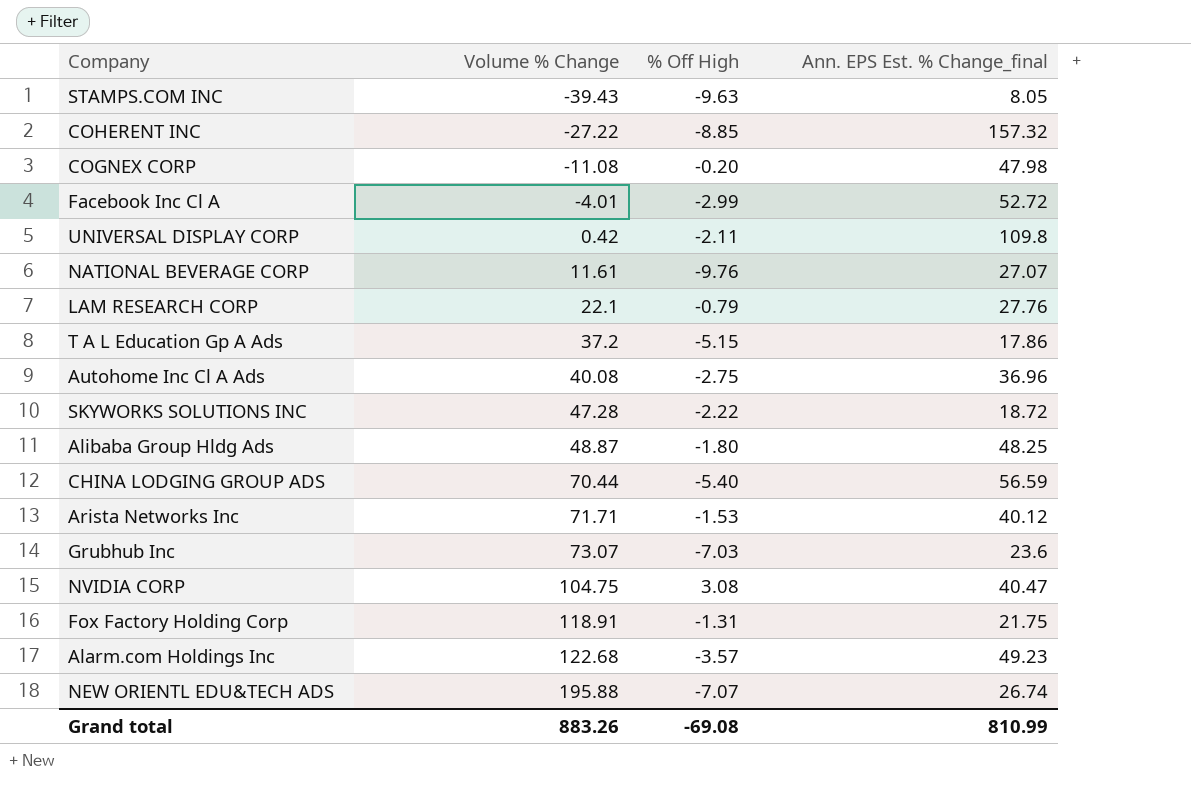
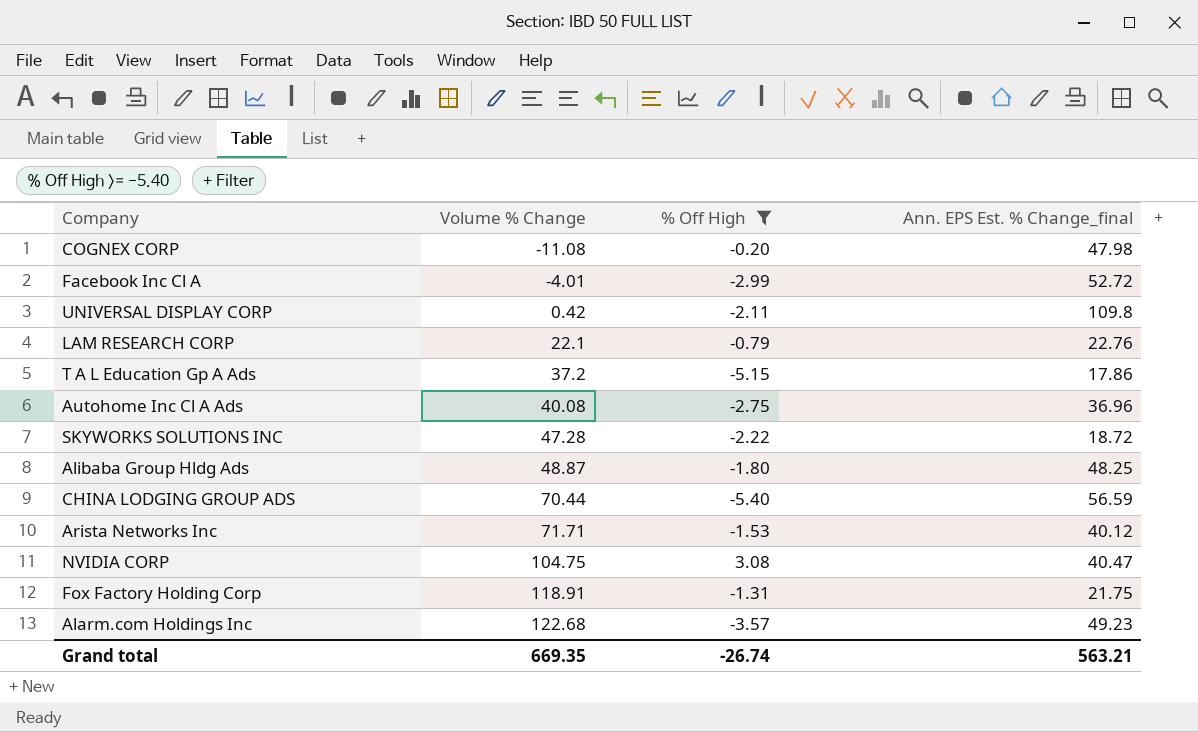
filter: none -> % Off High >= -5.40
LAM RESEARCH CORP | Ann. EPS Est. % Change_final: 27.76 -> 22.76
Grand total | Volume % Change: 883.26 -> 669.35
Grand total | % Off High: -69.08 -> -26.74
Grand total | Ann. EPS Est. % Change_final: 810.99 -> 563.21

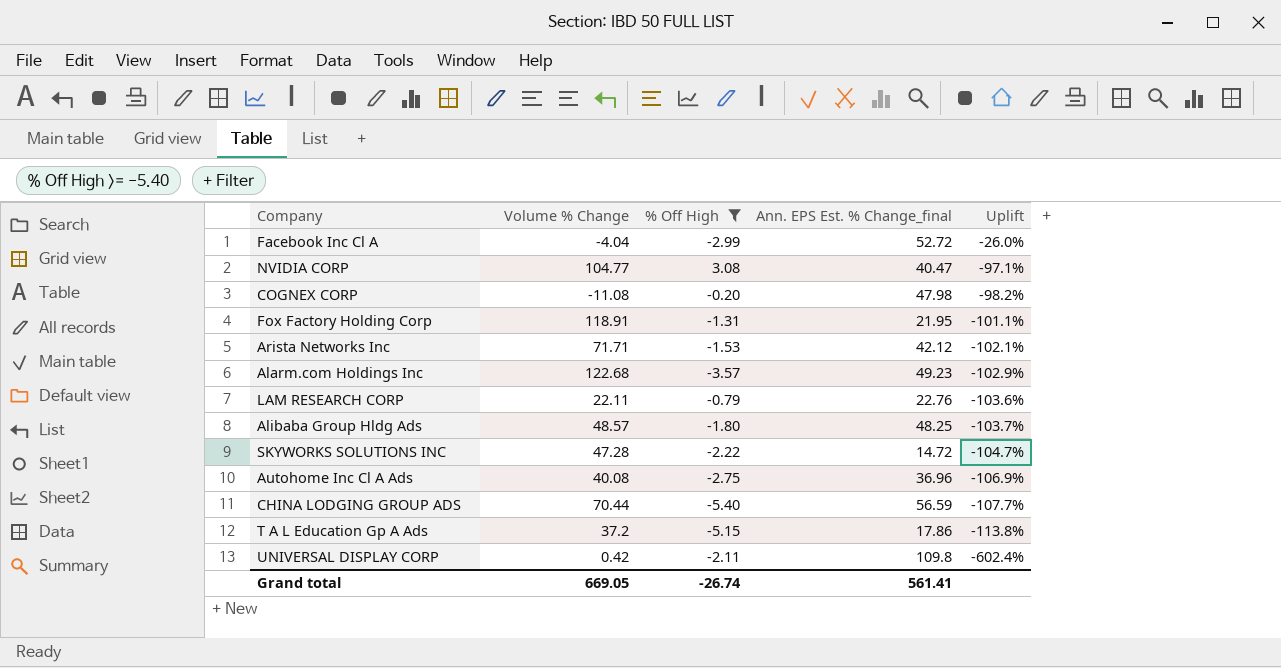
row order: Volume % Change ascending -> Uplift descending
column Uplift | formula: none -> ([% Off High] - [Volume % Change]) / [Volume % Change]
Facebook Inc Cl A | Volume % Change: -4.01 -> -4.04
NVIDIA CORP | Volume % Change: 104.75 -> 104.77
Fox Factory Holding Corp | Ann. EPS Est. % Change_final: 21.75 -> 21.95
Arista Networks Inc | Ann. EPS Est. % Change_final: 40.12 -> 42.12
LAM RESEARCH CORP | Volume % Change: 22.1 -> 22.11
Alibaba Group Hldg Ads | Volume % Change: 48.87 -> 48.57
SKYWORKS SOLUTIONS INC | Ann. EPS Est. % Change_final: 18.72 -> 14.72
Grand total | Volume % Change: 669.35 -> 669.05
Grand total | Ann. EPS Est. % Change_final: 563.21 -> 561.41

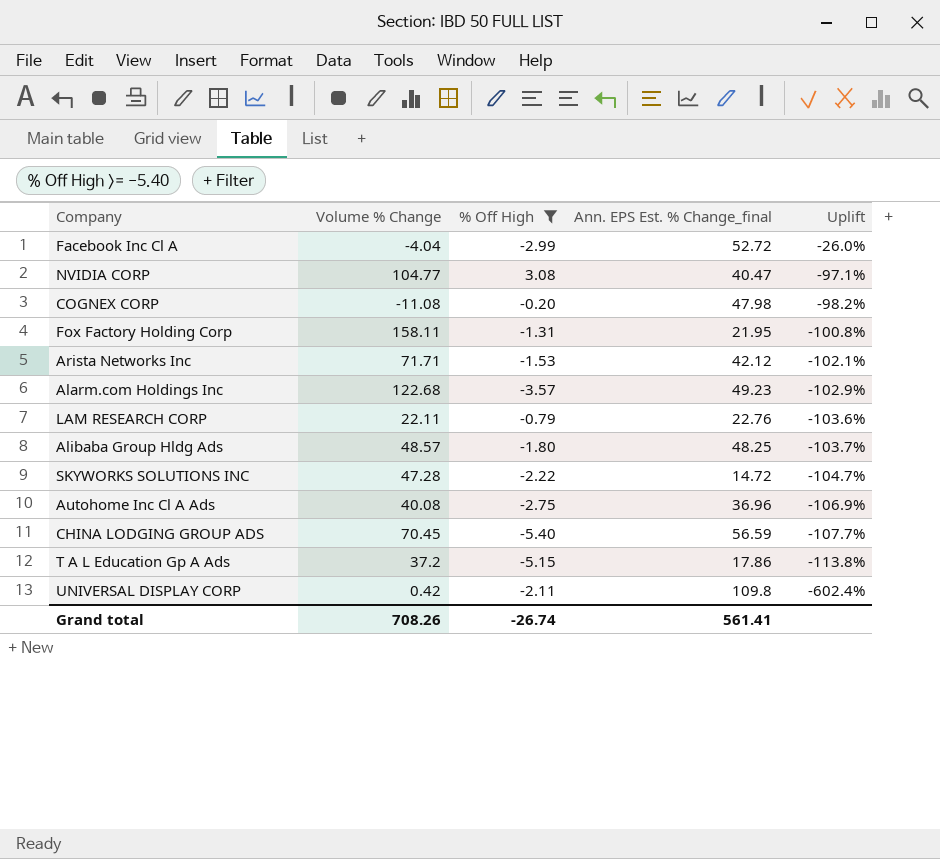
Fox Factory Holding Corp | Volume % Change: 118.91 -> 158.11
Fox Factory Holding Corp | Uplift: -101.1% -> -100.8%
CHINA LODGING GROUP ADS | Volume % Change: 70.44 -> 70.45
Grand total | Volume % Change: 669.05 -> 708.26

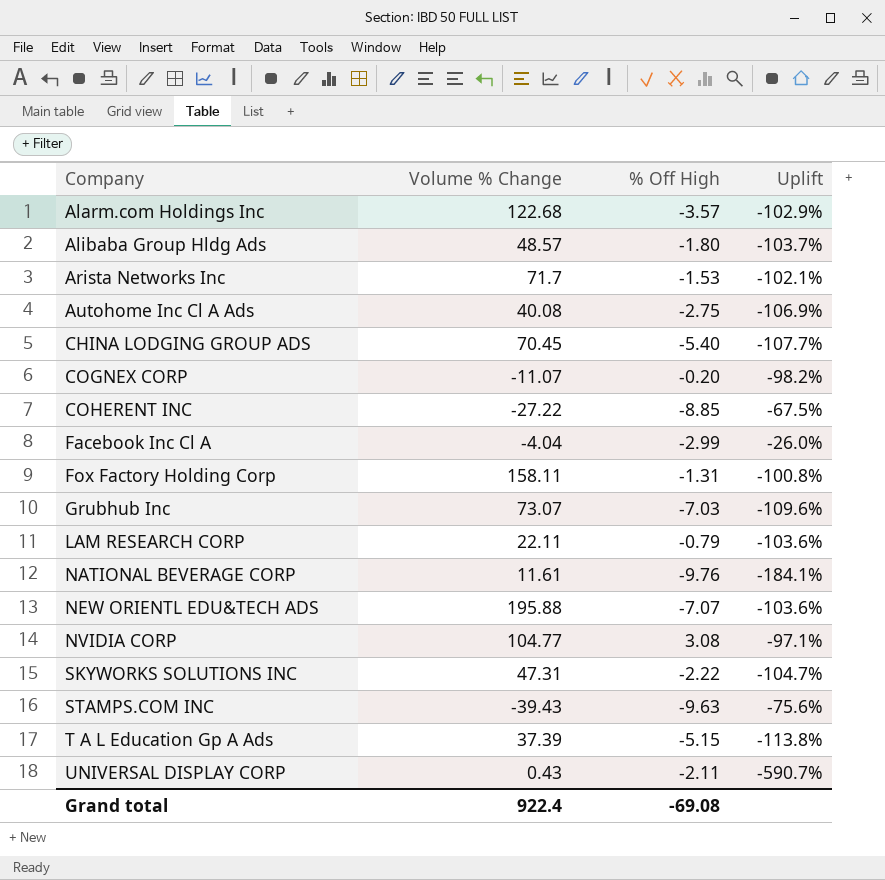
filter: % Off High >= -5.40 -> none
row order: Uplift descending -> Company ascending
column Ann. EPS Est. % Change_final | position: 4 -> none
Arista Networks Inc | Volume % Change: 71.71 -> 71.7
COGNEX CORP | Volume % Change: -11.08 -> -11.07
SKYWORKS SOLUTIONS INC | Volume % Change: 47.28 -> 47.31
T A L Education Gp A Ads | Volume % Change: 37.2 -> 37.39
UNIVERSAL DISPLAY CORP | Volume % Change: 0.42 -> 0.43
UNIVERSAL DISPLAY CORP | Uplift: -602.4% -> -590.7%
Grand total | Volume % Change: 708.26 -> 922.4
Grand total | % Off High: -26.74 -> -69.08

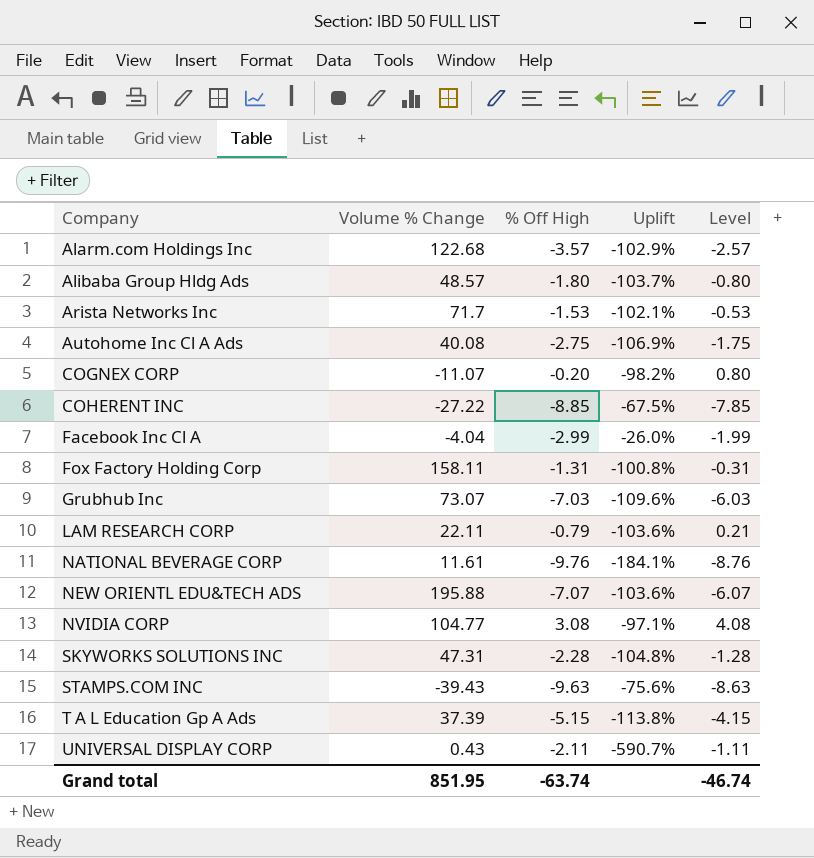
column Level | formula: none -> [% Off High] + 1
row CHINA LODGING GROUP ADS: 70.45 | -5.40 | -107.7% -> none
SKYWORKS SOLUTIONS INC | % Off High: -2.22 -> -2.28
SKYWORKS SOLUTIONS INC | Uplift: -104.7% -> -104.8%
Grand total | Volume % Change: 922.4 -> 851.95
Grand total | % Off High: -69.08 -> -63.74

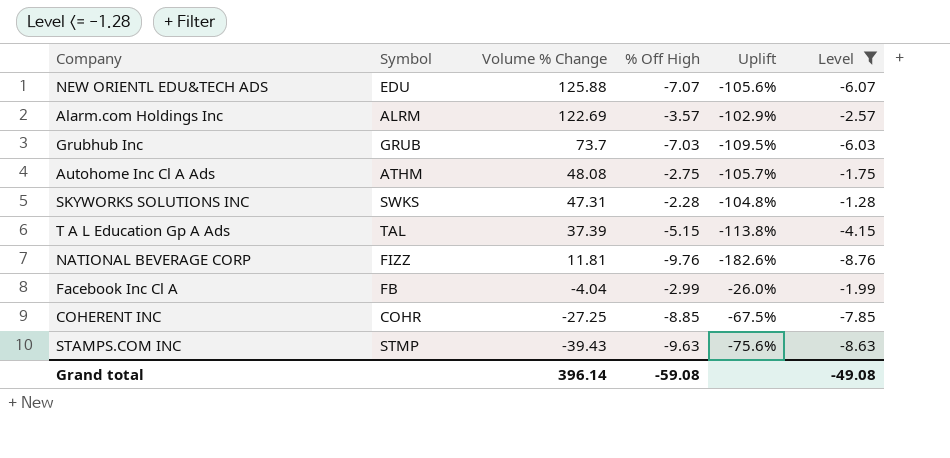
filter: none -> Level <= -1.28
row order: Company ascending -> Volume % Change descending
column Symbol | position: none -> 2
NEW ORIENTL EDU&TECH ADS | Volume % Change: 195.88 -> 125.88
NEW ORIENTL EDU&TECH ADS | Uplift: -103.6% -> -105.6%
Alarm.com Holdings Inc | Volume % Change: 122.68 -> 122.69
Grubhub Inc | Volume % Change: 73.07 -> 73.7
Grubhub Inc | Uplift: -109.6% -> -109.5%
Autohome Inc Cl A Ads | Volume % Change: 40.08 -> 48.08
Autohome Inc Cl A Ads | Uplift: -106.9% -> -105.7%
NATIONAL BEVERAGE CORP | Volume % Change: 11.61 -> 11.81
NATIONAL BEVERAGE CORP | Uplift: -184.1% -> -182.6%
COHERENT INC | Volume % Change: -27.22 -> -27.25
Grand total | Volume % Change: 851.95 -> 396.14
Grand total | % Off High: -63.74 -> -59.08
Grand total | Level: -46.74 -> -49.08

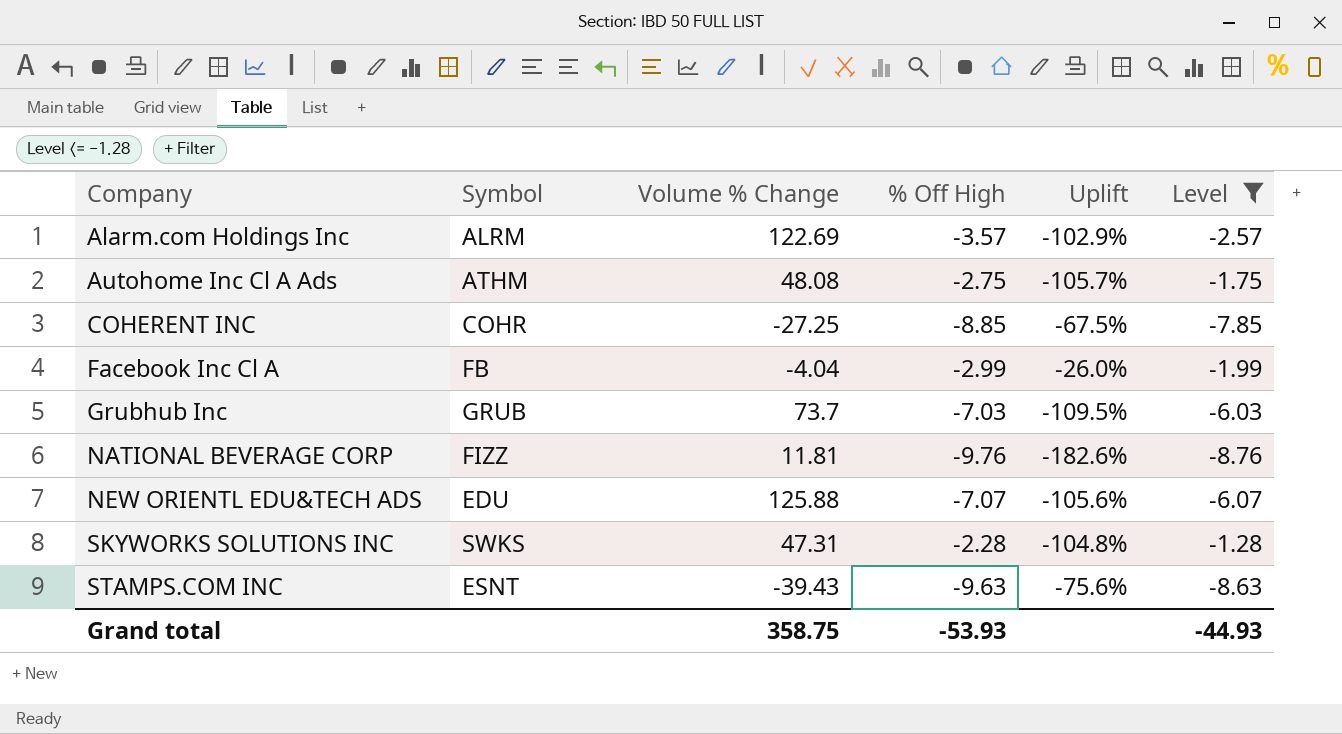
row order: Volume % Change descending -> Company ascending
row T A L Education Gp A Ads: TAL | 37.39 | -5.15 | -113.8% | -4.15 -> none
STAMPS.COM INC | Symbol: STMP -> ESNT
Grand total | Volume % Change: 396.14 -> 358.75
Grand total | % Off High: -59.08 -> -53.93
Grand total | Level: -49.08 -> -44.93

